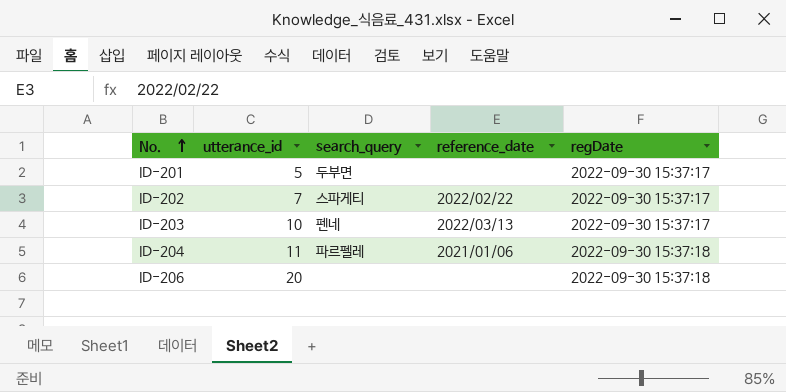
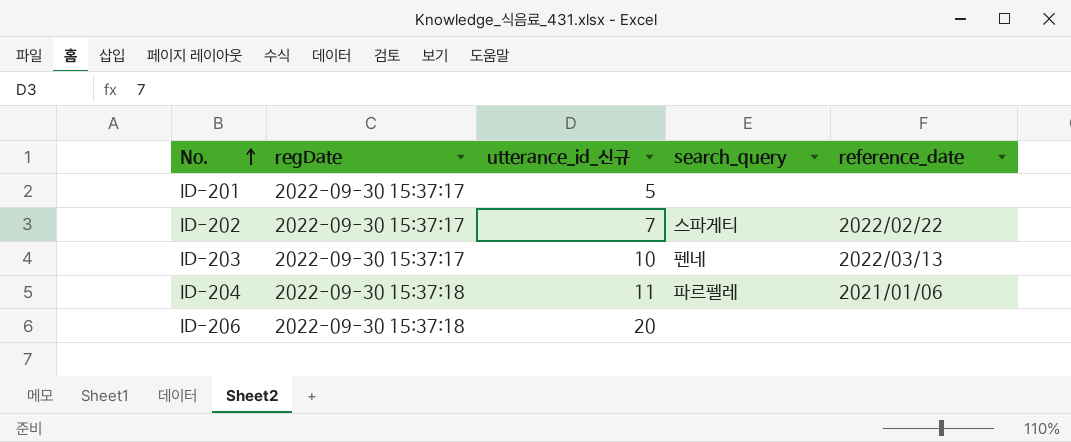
column regDate | position: 5 -> 2
column name: utterance_id -> utterance_id_신규
ID-201 | search_query: 두부면 -> none

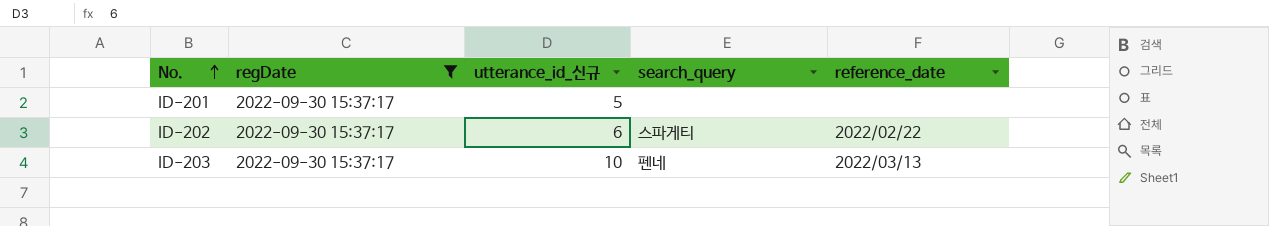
filter: none -> regDate = 2022-09-30 15:37:17
ID-202 | utterance_id_신규: 7 -> 6

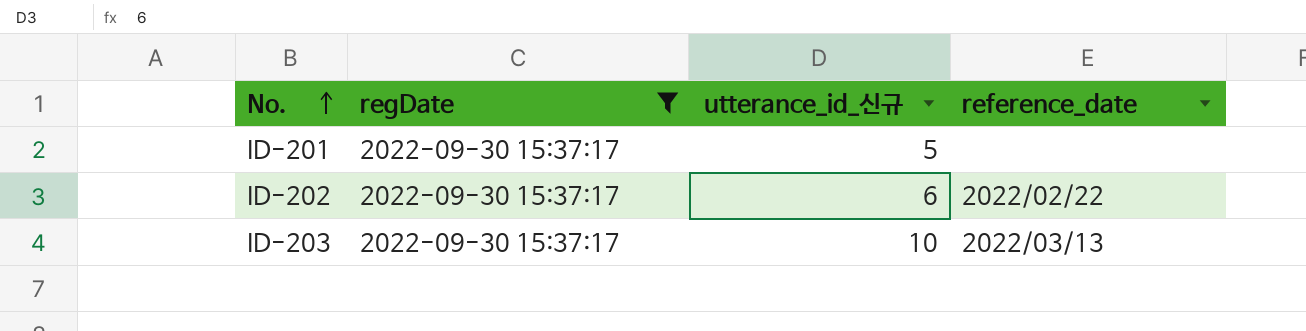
column search_query | position: 4 -> none

